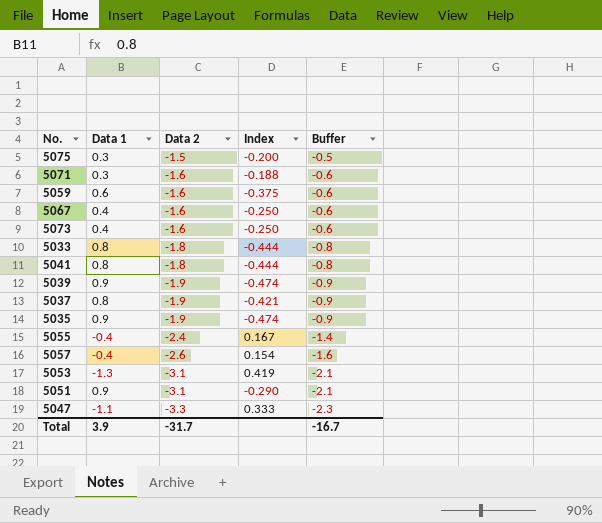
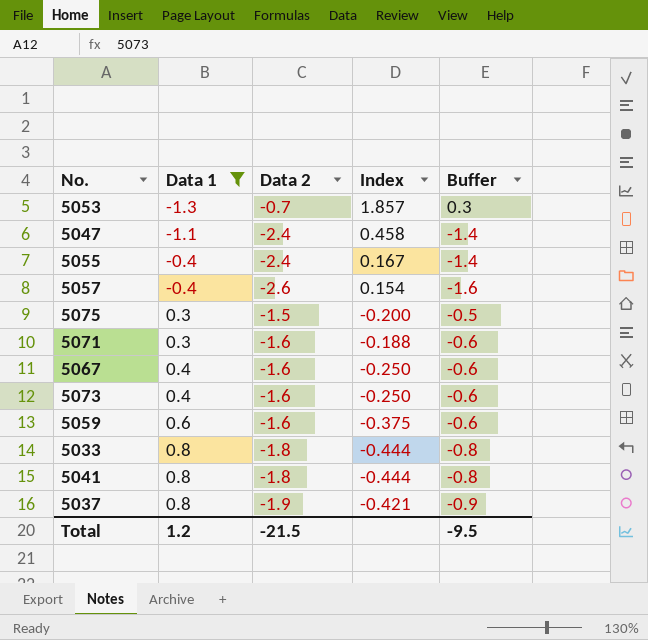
filter: none -> Data 1 != 0.9
row order: Data 2 descending -> Data 1 ascending
5053 | Data 2: -3.1 -> -0.7
5053 | Index: 0.419 -> 1.857
5053 | Buffer: -2.1 -> 0.3
5047 | Data 2: -3.3 -> -2.4
5047 | Index: 0.333 -> 0.458
5047 | Buffer: -2.3 -> -1.4
Total | Data 1: 3.9 -> 1.2
Total | Data 2: -31.7 -> -21.5
Total | Buffer: -16.7 -> -9.5

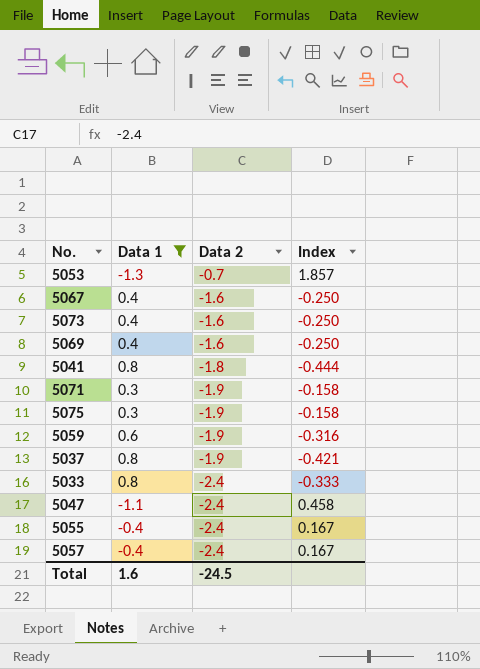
row order: Data 1 ascending -> Data 2 descending
column Buffer | formula: [Data 2] + 1 -> none
row 5069: none -> 0.4 | -1.6 | -0.250
5071 | Data 2: -1.6 -> -1.9
5071 | Index: -0.188 -> -0.158
5075 | Data 2: -1.5 -> -1.9
5075 | Index: -0.200 -> -0.158
5059 | Data 2: -1.6 -> -1.9
5059 | Index: -0.375 -> -0.316
5033 | Data 2: -1.8 -> -2.4
5033 | Index: -0.444 -> -0.333
5057 | Data 2: -2.6 -> -2.4
5057 | Index: 0.154 -> 0.167
Total | Data 1: 1.2 -> 1.6
Total | Data 2: -21.5 -> -24.5

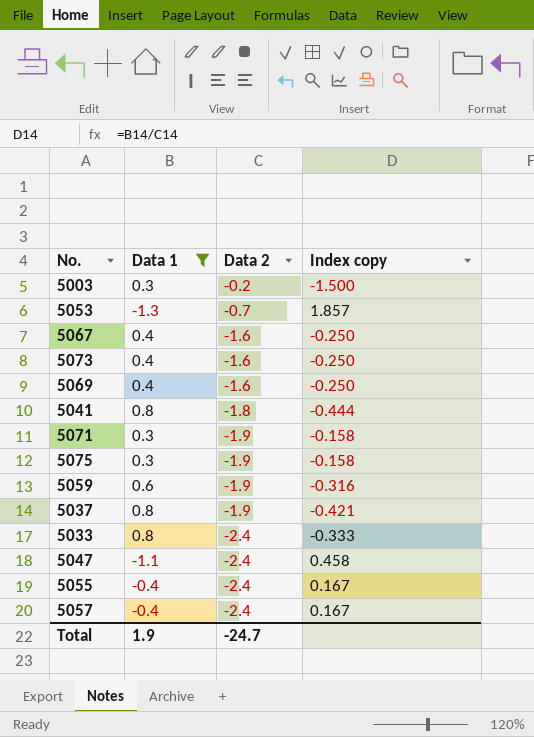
column name: Index -> Index copy
row 5003: none -> 0.3 | -0.2 | -1.500
Total | Data 1: 1.6 -> 1.9
Total | Data 2: -24.5 -> -24.7

